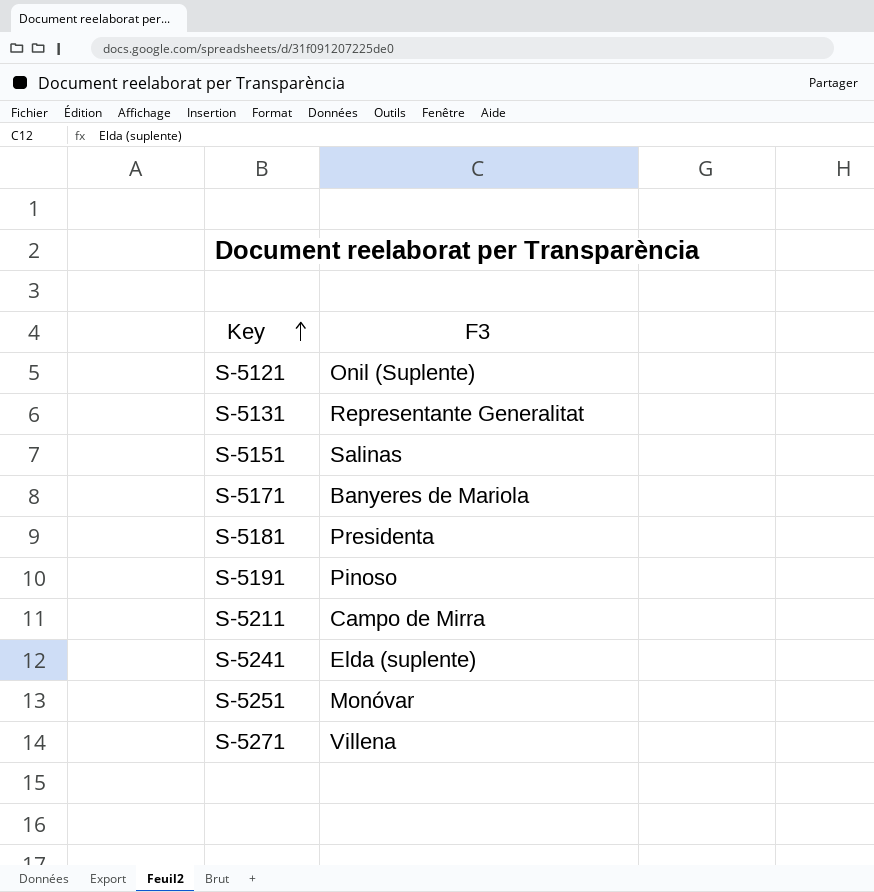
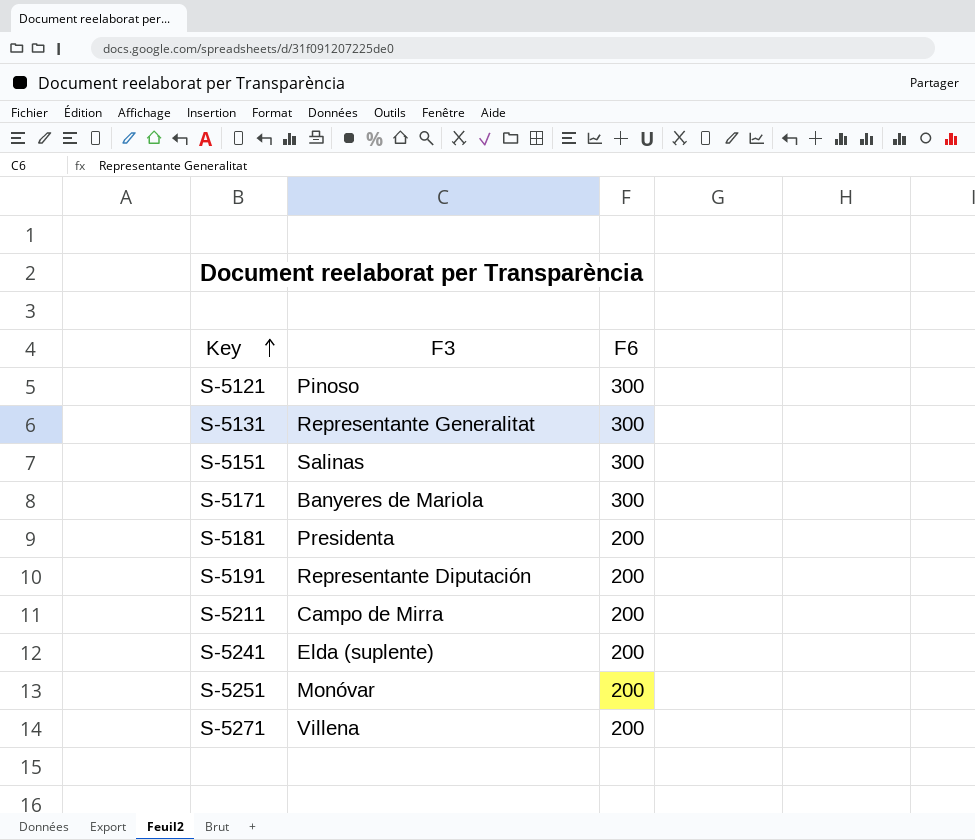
column F6 | position: none -> 3
S-5121 | F3: Onil (Suplente) -> Pinoso
S-5191 | F3: Pinoso -> Representante Diputación

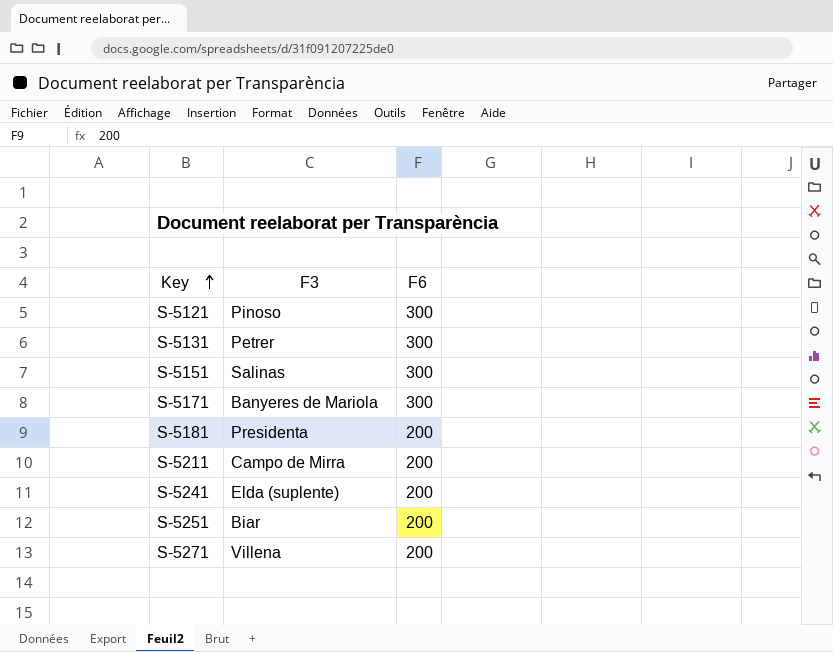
row S-5191: Representante Diputación | 200 -> none
S-5131 | F3: Representante Generalitat -> Petrer
S-5251 | F3: Monóvar -> Biar

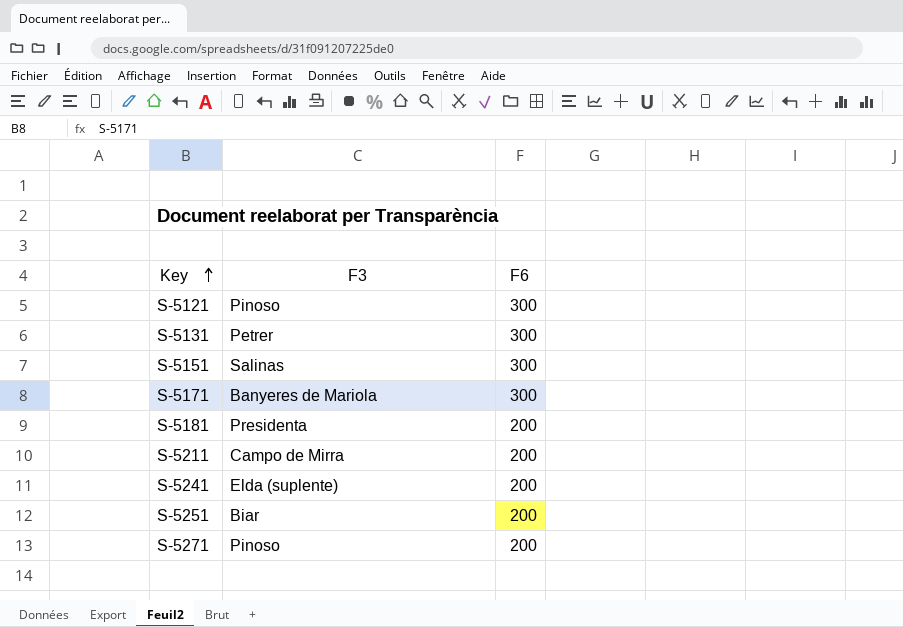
S-5271 | F3: Villena -> Pinoso

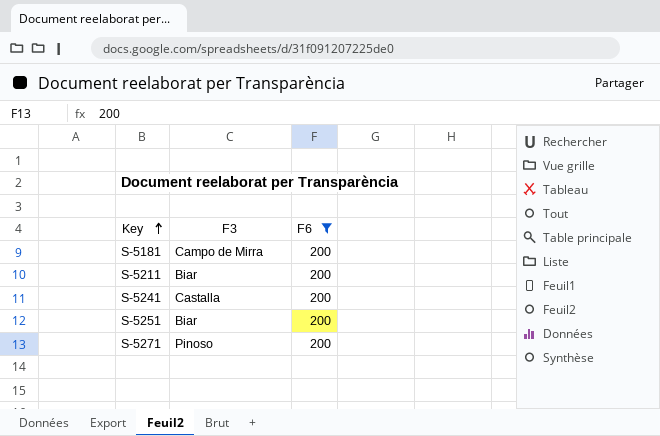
filter: none -> F6 = 200
S-5181 | F3: Presidenta -> Campo de Mirra
S-5211 | F3: Campo de Mirra -> Biar
S-5241 | F3: Elda (suplente) -> Castalla

